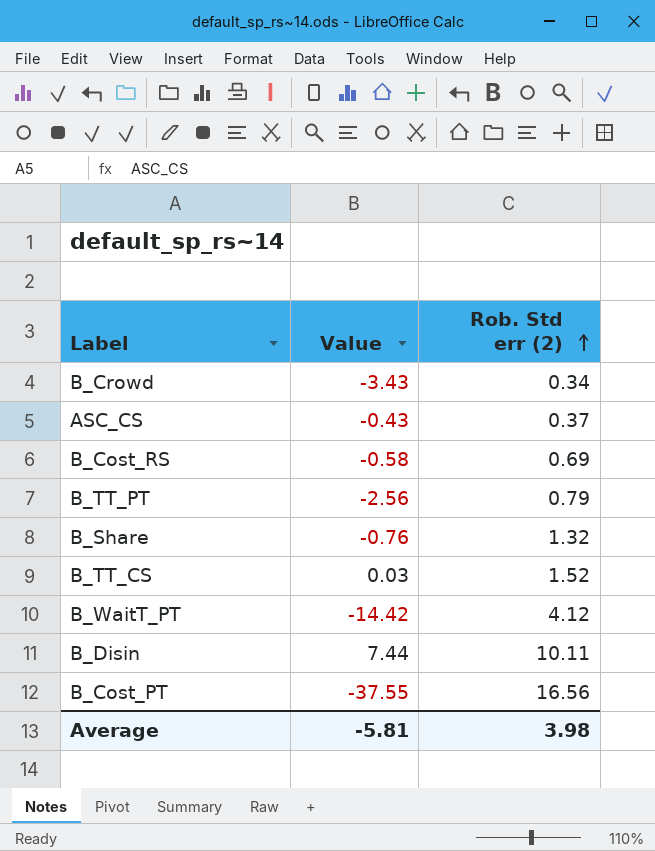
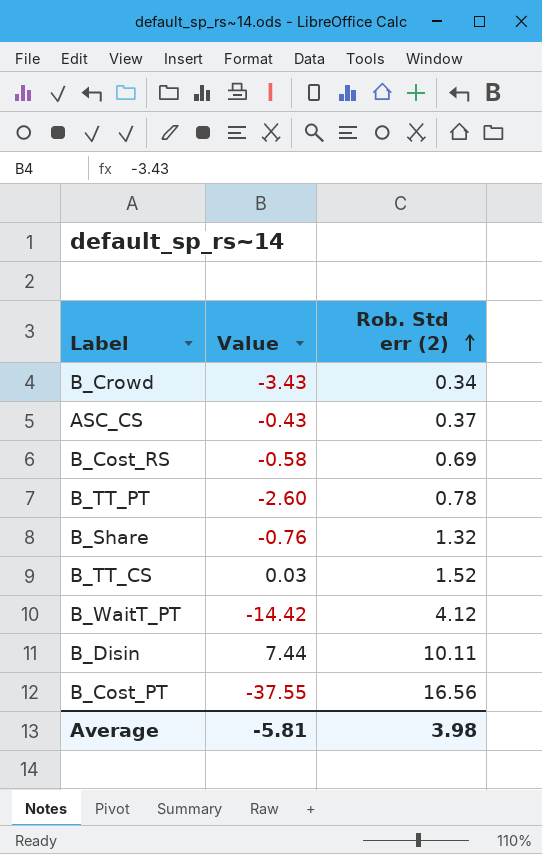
B_TT_PT | Value: -2.56 -> -2.60
B_TT_PT | Rob. Std err (2): 0.79 -> 0.78

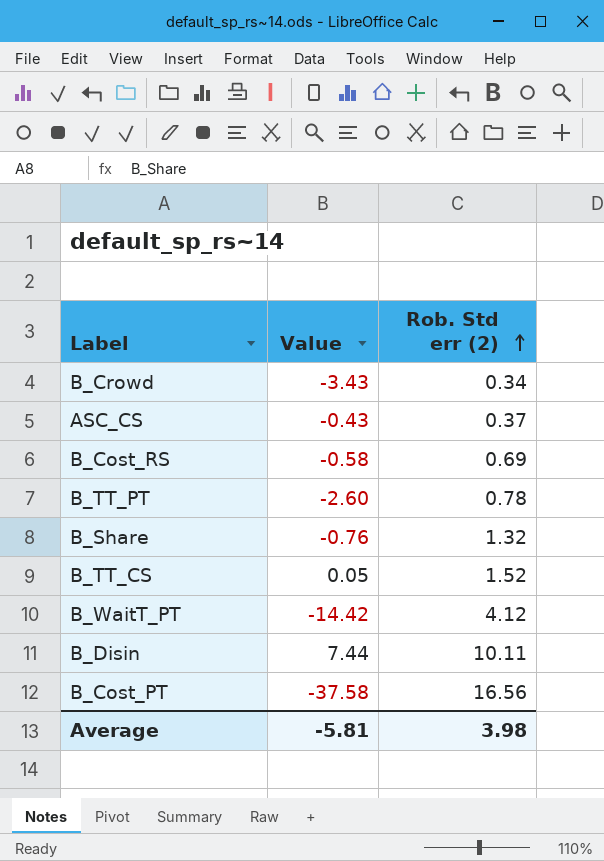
B_TT_CS | Value: 0.03 -> 0.05
B_Cost_PT | Value: -37.55 -> -37.58

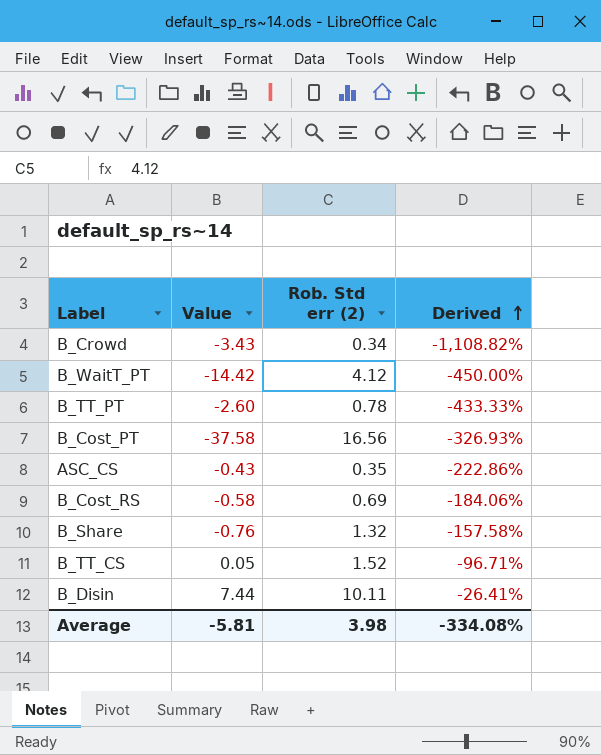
row order: Rob. Std err (2) ascending -> Derived ascending
column Derived | formula: none -> ([Value] - [Rob. Std err (2)]) / [Rob. Std err (2)]
ASC_CS | Rob. Std err (2): 0.37 -> 0.35

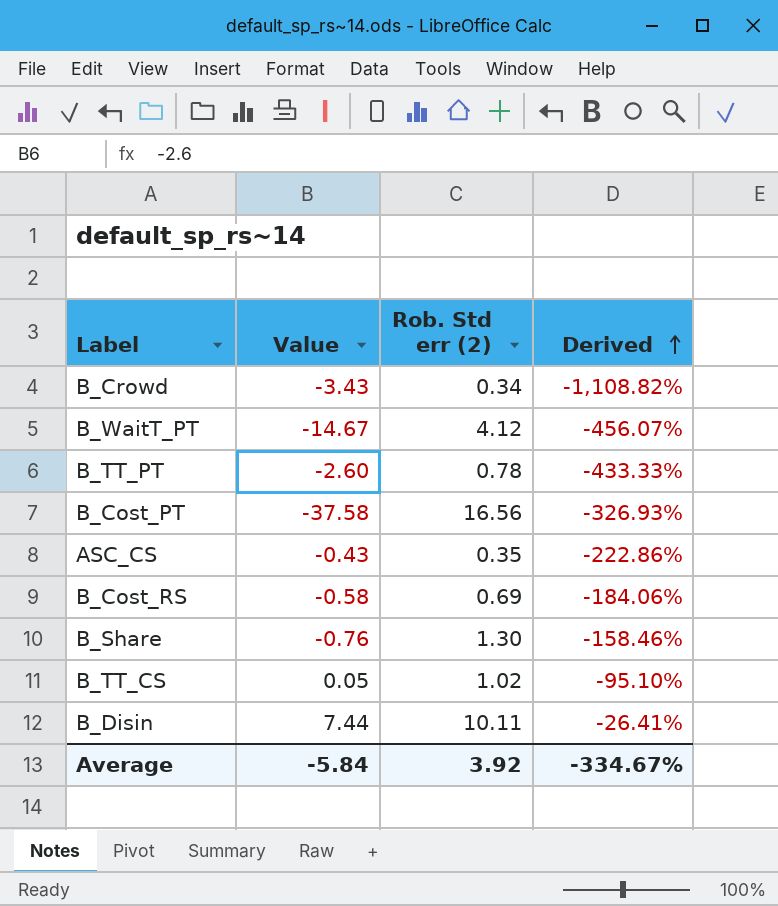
B_WaitT_PT | Value: -14.42 -> -14.67
B_WaitT_PT | Derived: -450.00% -> -456.07%
B_Share | Rob. Std err (2): 1.32 -> 1.30
B_Share | Derived: -157.58% -> -158.46%
B_TT_CS | Rob. Std err (2): 1.52 -> 1.02
B_TT_CS | Derived: -96.71% -> -95.10%
Average | Value: -5.81 -> -5.84
Average | Rob. Std err (2): 3.98 -> 3.92
Average | Derived: -334.08% -> -334.67%

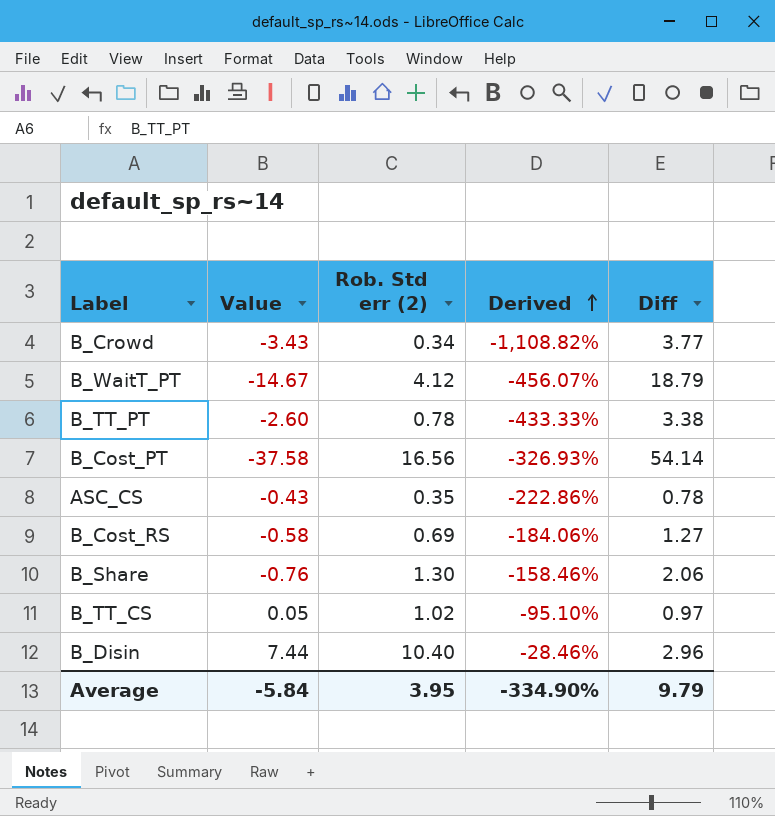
column Diff | formula: none -> [Rob. Std err (2)] - [Value]
B_Disin | Rob. Std err (2): 10.11 -> 10.40
B_Disin | Derived: -26.41% -> -28.46%
Average | Rob. Std err (2): 3.92 -> 3.95
Average | Derived: -334.67% -> -334.90%

